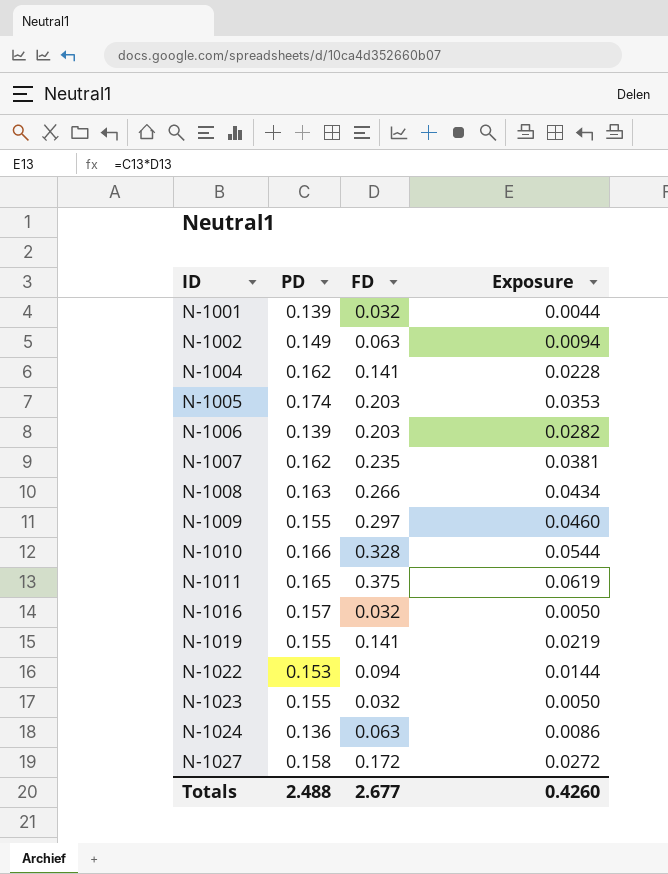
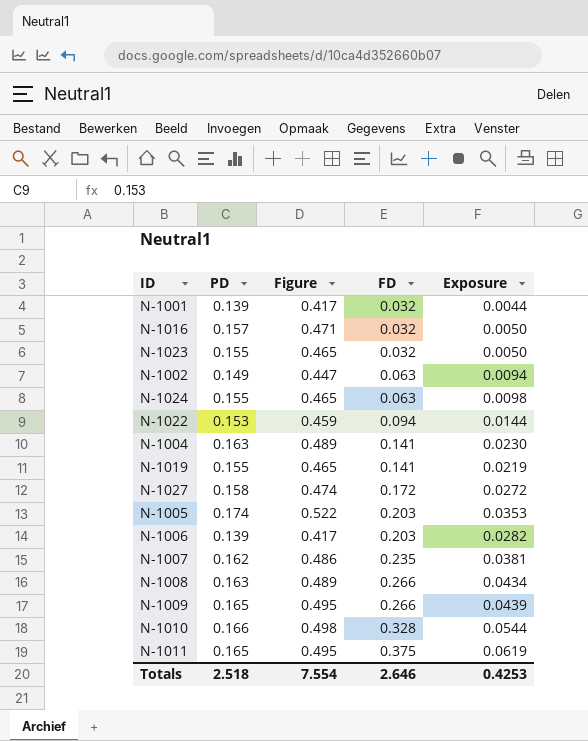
row order: ID ascending -> FD ascending
column Figure | formula: none -> [PD] * 3
N-1024 | PD: 0.136 -> 0.155
N-1024 | Exposure: 0.0086 -> 0.0098
N-1004 | PD: 0.162 -> 0.163
N-1004 | Exposure: 0.0228 -> 0.0230
N-1009 | PD: 0.155 -> 0.165
N-1009 | FD: 0.297 -> 0.266
N-1009 | Exposure: 0.0460 -> 0.0439
Totals | PD: 2.488 -> 2.518
Totals | FD: 2.677 -> 2.646
Totals | Exposure: 0.4260 -> 0.4253

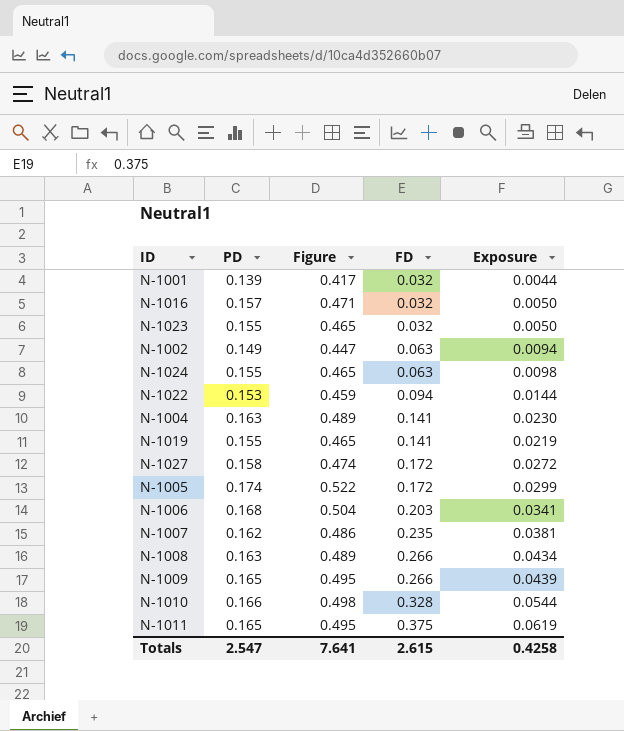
N-1005 | FD: 0.203 -> 0.172
N-1005 | Exposure: 0.0353 -> 0.0299
N-1006 | PD: 0.139 -> 0.168
N-1006 | Figure: 0.417 -> 0.504
N-1006 | Exposure: 0.0282 -> 0.0341
Totals | PD: 2.518 -> 2.547
Totals | Figure: 7.554 -> 7.641
Totals | FD: 2.646 -> 2.615
Totals | Exposure: 0.4253 -> 0.4258

